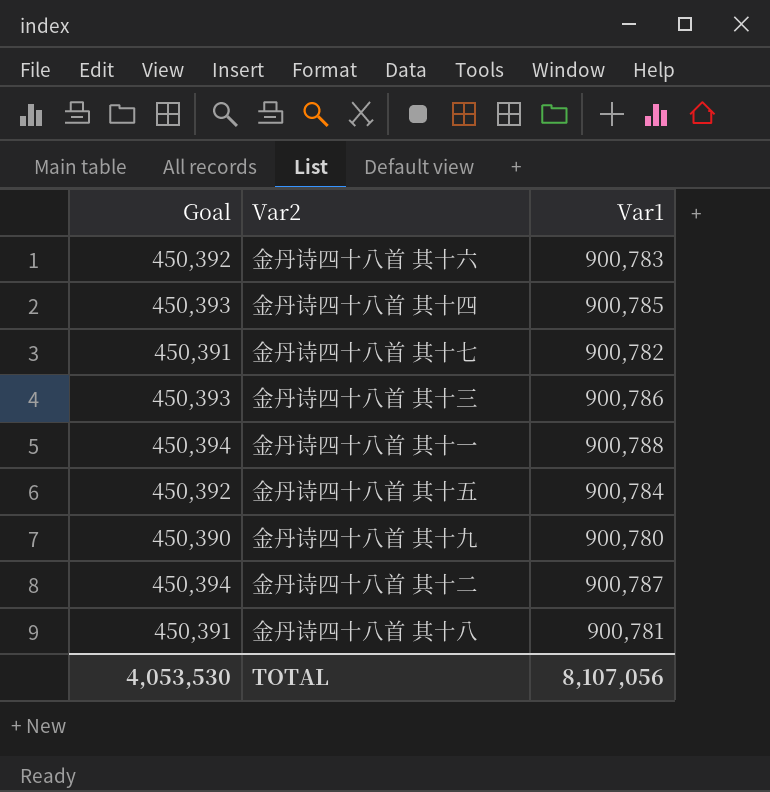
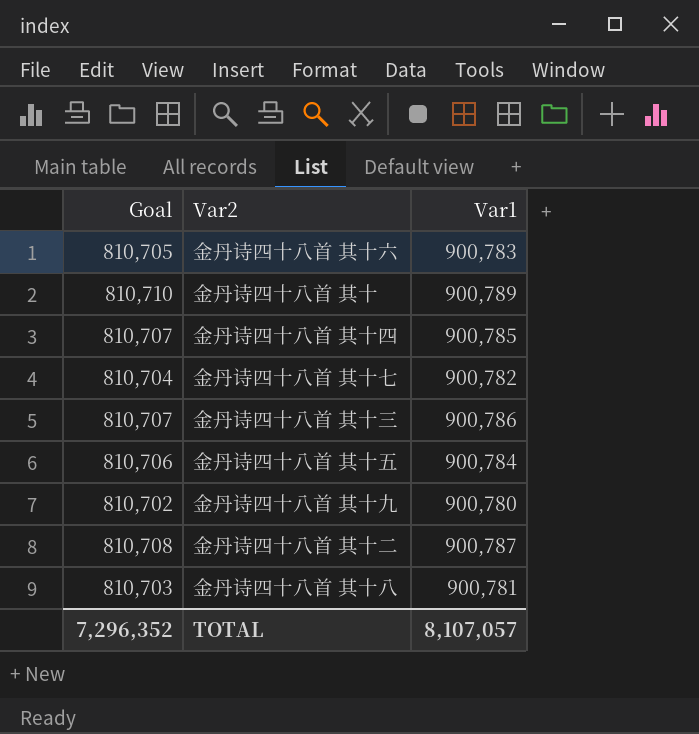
column Goal | formula: [Var1] * 0.5 -> [Var1] * 0.9
row 金丹诗四十八首 其十一: 450,394 | 900,788 -> none
row 金丹诗四十八首 其十: none -> 810,710 | 900,789
TOTAL | Goal: 4,053,530 -> 7,296,352
TOTAL | Var1: 8,107,056 -> 8,107,057

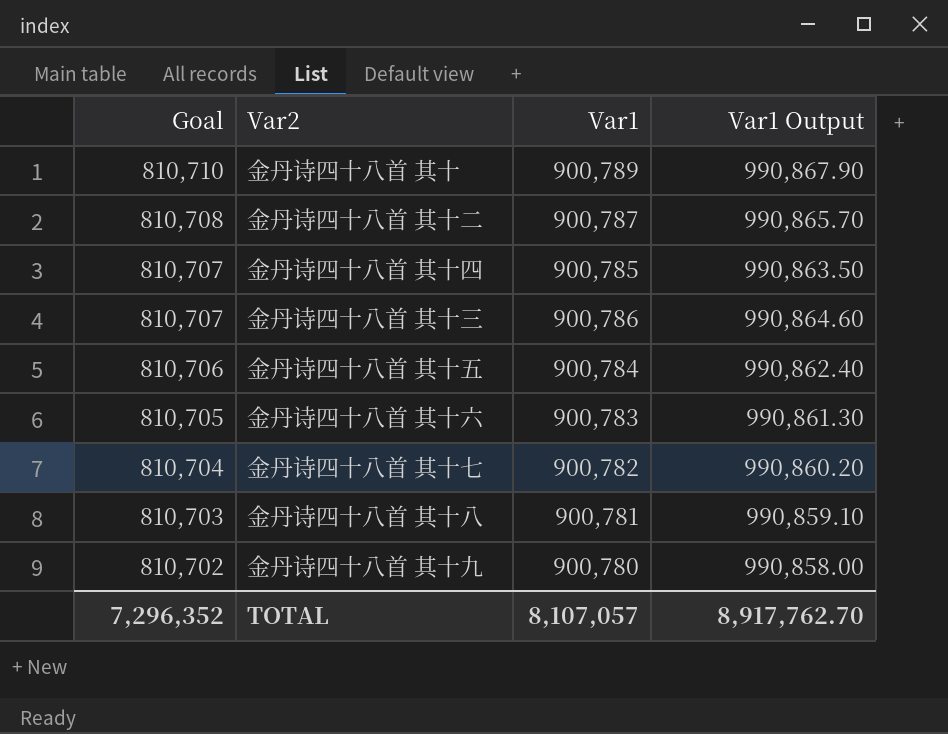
row order: none -> Goal descending
column Var1 Output | formula: none -> [Var1] * 1.1

